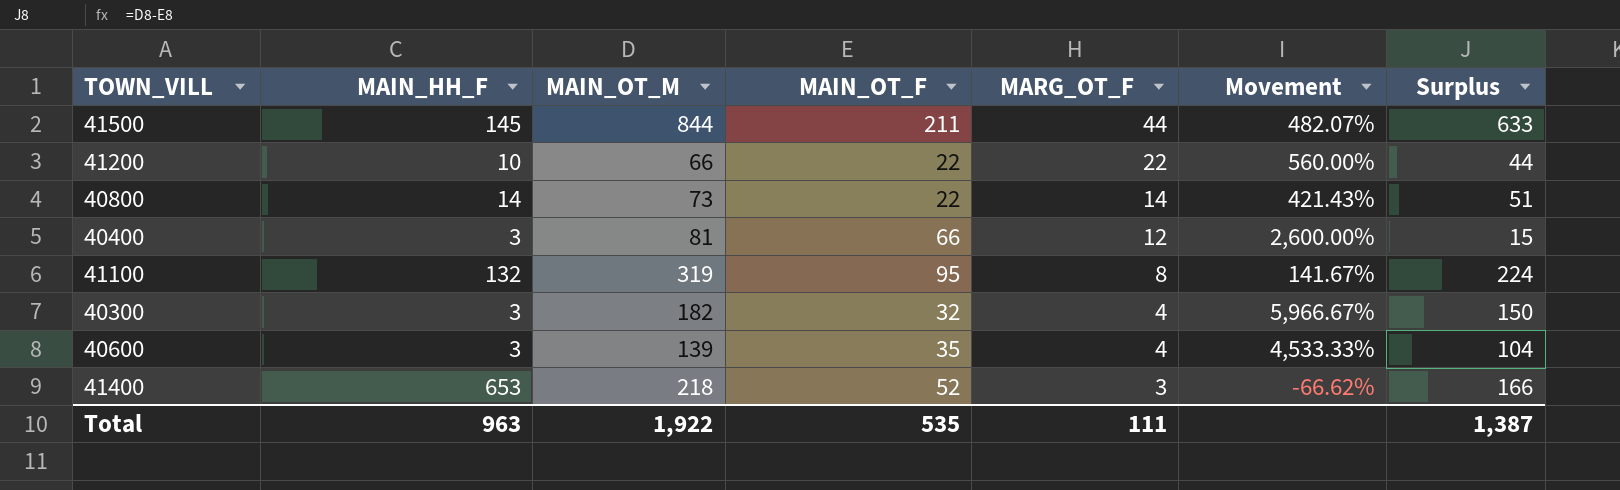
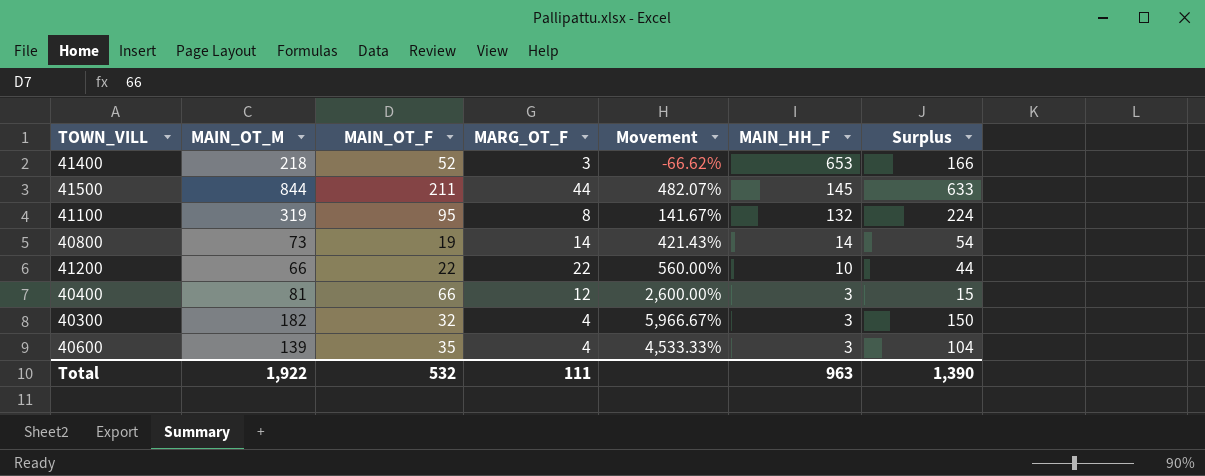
row order: MARG_OT_F descending -> MAIN_HH_F descending
column MAIN_HH_F | position: 2 -> 6
40800 | MAIN_OT_F: 22 -> 19
40800 | Surplus: 51 -> 54
Total | MAIN_OT_F: 535 -> 532
Total | Surplus: 1,387 -> 1,390

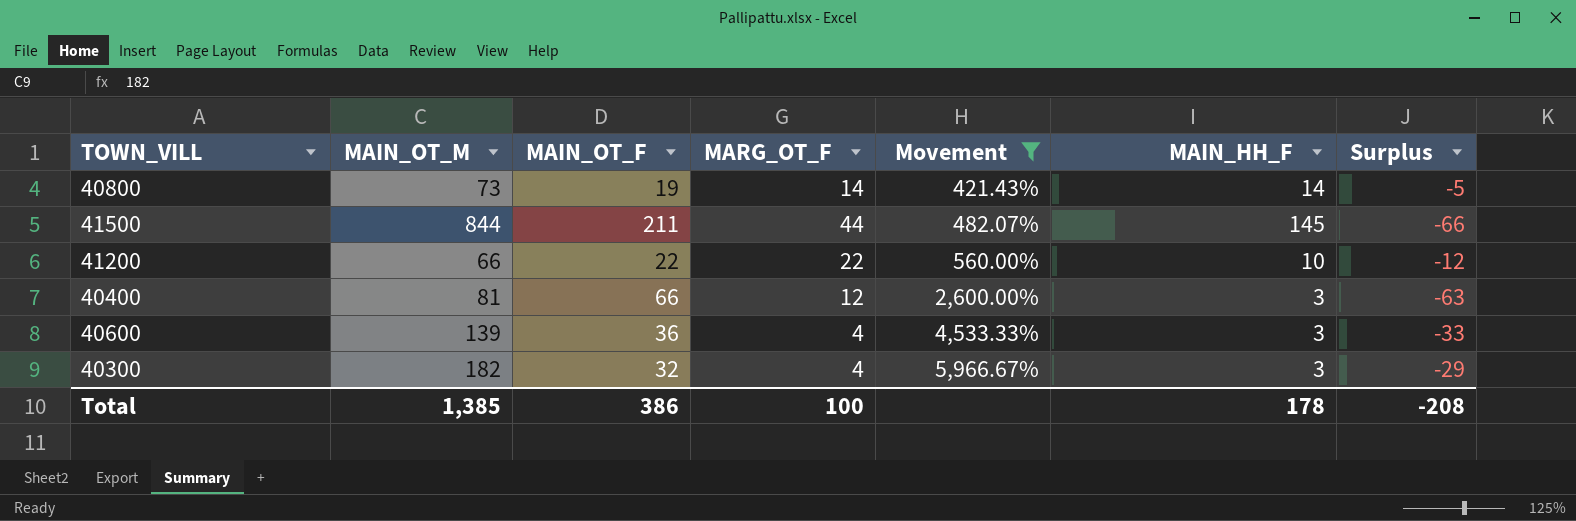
filter: none -> Movement >= 421.43%
row order: MAIN_HH_F descending -> Movement ascending
column Surplus | formula: [MAIN_OT_M] - [MAIN_OT_F] -> [MAIN_HH_F] - [MAIN_OT_F]
40600 | MAIN_OT_F: 35 -> 36
Total | MAIN_OT_M: 1,922 -> 1,385
Total | MAIN_OT_F: 532 -> 386
Total | MARG_OT_F: 111 -> 100
Total | MAIN_HH_F: 963 -> 178
Total | Surplus: 1,390 -> -208

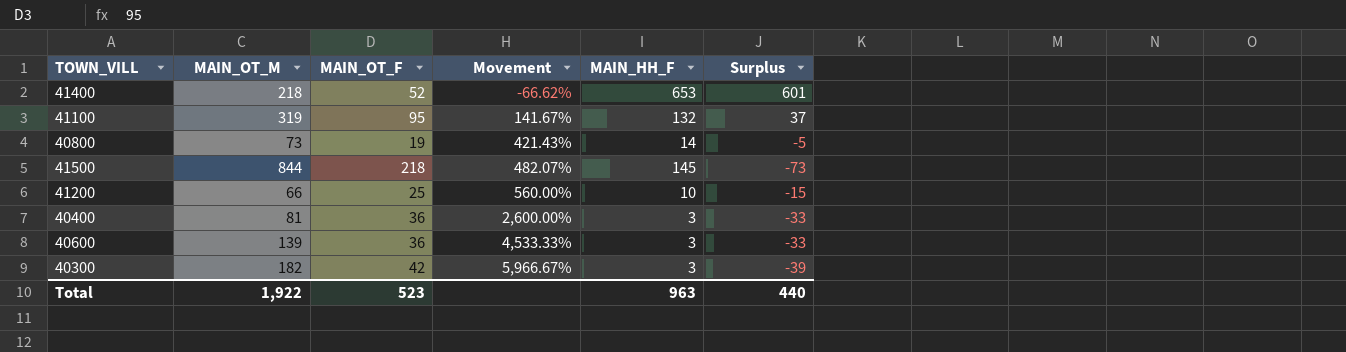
filter: Movement >= 421.43% -> none
column MARG_OT_F | position: 4 -> none
41500 | MAIN_OT_F: 211 -> 218
41500 | Surplus: -66 -> -73
41200 | MAIN_OT_F: 22 -> 25
41200 | Surplus: -12 -> -15
40400 | MAIN_OT_F: 66 -> 36
40400 | Surplus: -63 -> -33
40300 | MAIN_OT_F: 32 -> 42
40300 | Surplus: -29 -> -39
Total | MAIN_OT_M: 1,385 -> 1,922
Total | MAIN_OT_F: 386 -> 523
Total | MAIN_HH_F: 178 -> 963
Total | Surplus: -208 -> 440

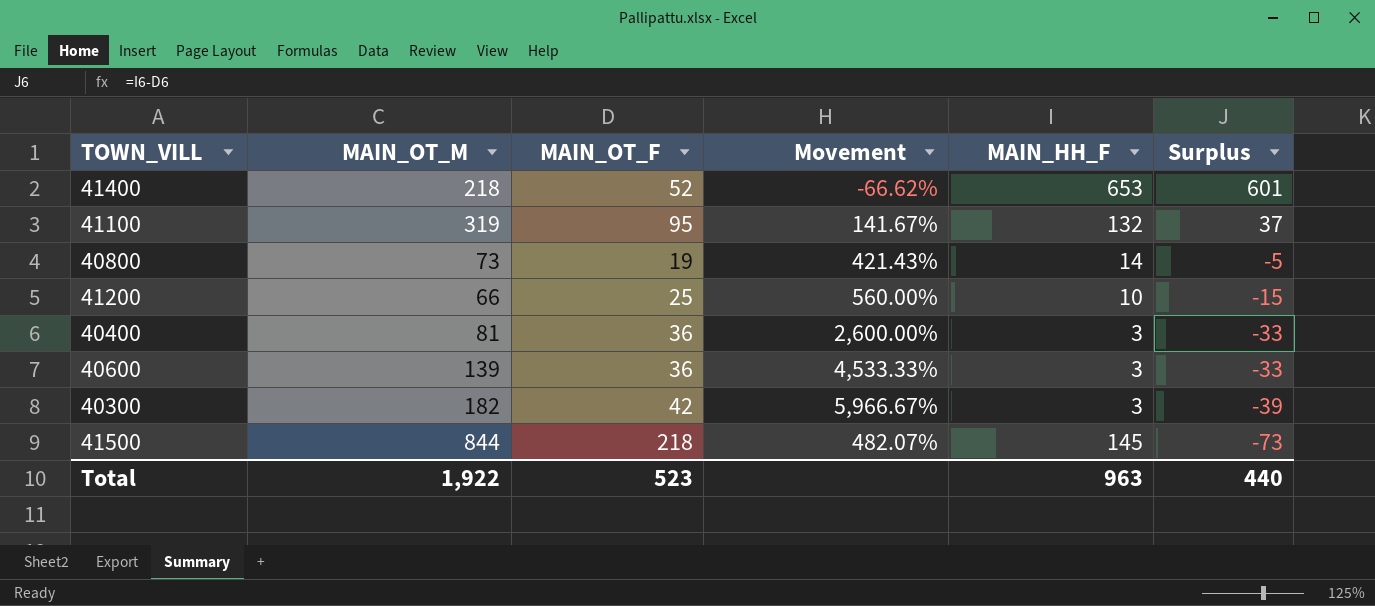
row order: Movement ascending -> Surplus descending

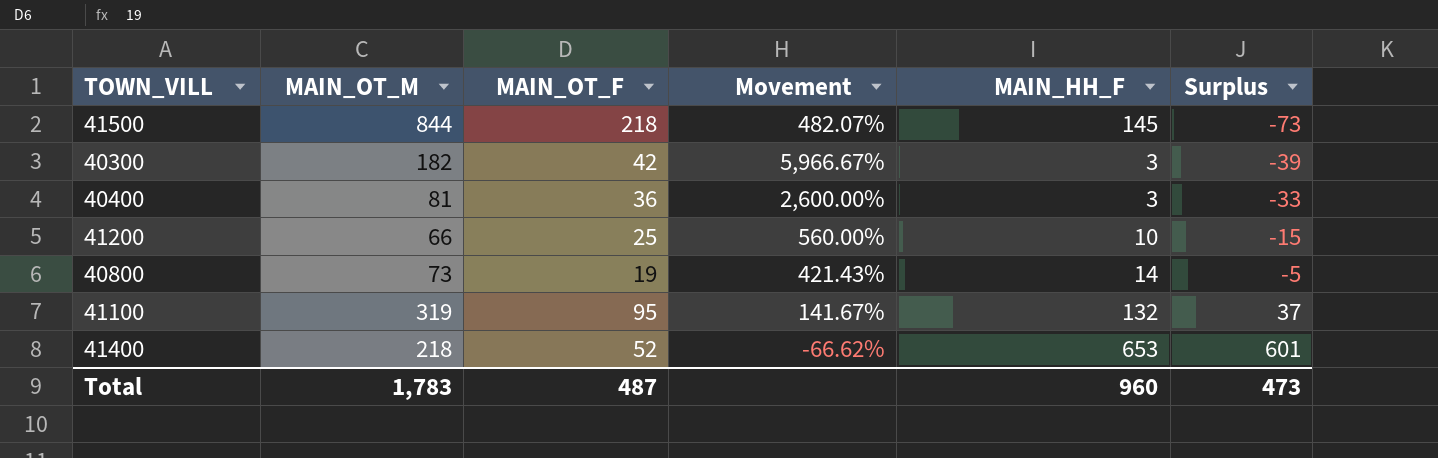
row order: Surplus descending -> Surplus ascending
row 40600: 139 | 36 | 4,533.33% | 3 | -33 -> none
Total | MAIN_OT_M: 1,922 -> 1,783
Total | MAIN_OT_F: 523 -> 487
Total | MAIN_HH_F: 963 -> 960
Total | Surplus: 440 -> 473

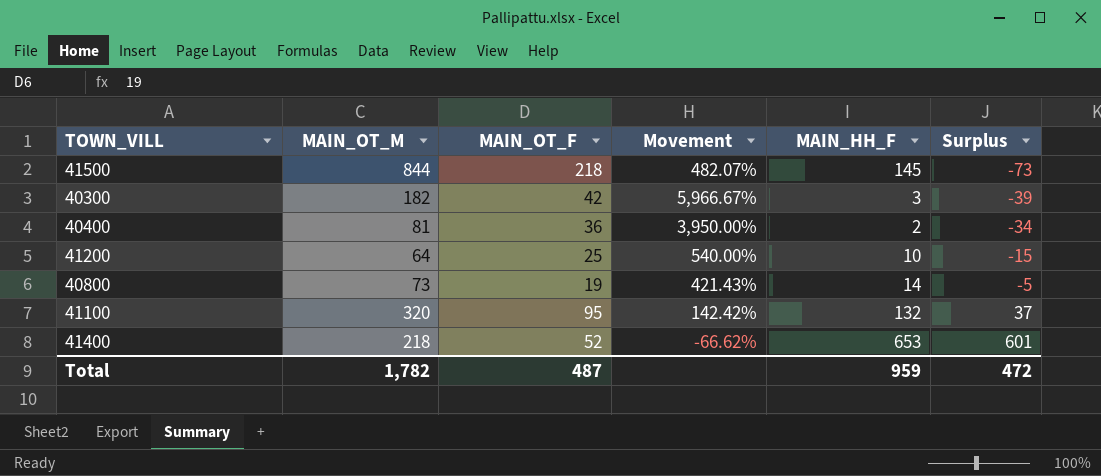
40400 | Movement: 2,600.00% -> 3,950.00%
40400 | MAIN_HH_F: 3 -> 2
40400 | Surplus: -33 -> -34
41200 | MAIN_OT_M: 66 -> 64
41200 | Movement: 560.00% -> 540.00%
41100 | MAIN_OT_M: 319 -> 320
41100 | Movement: 141.67% -> 142.42%
Total | MAIN_OT_M: 1,783 -> 1,782
Total | MAIN_HH_F: 960 -> 959
Total | Surplus: 473 -> 472

